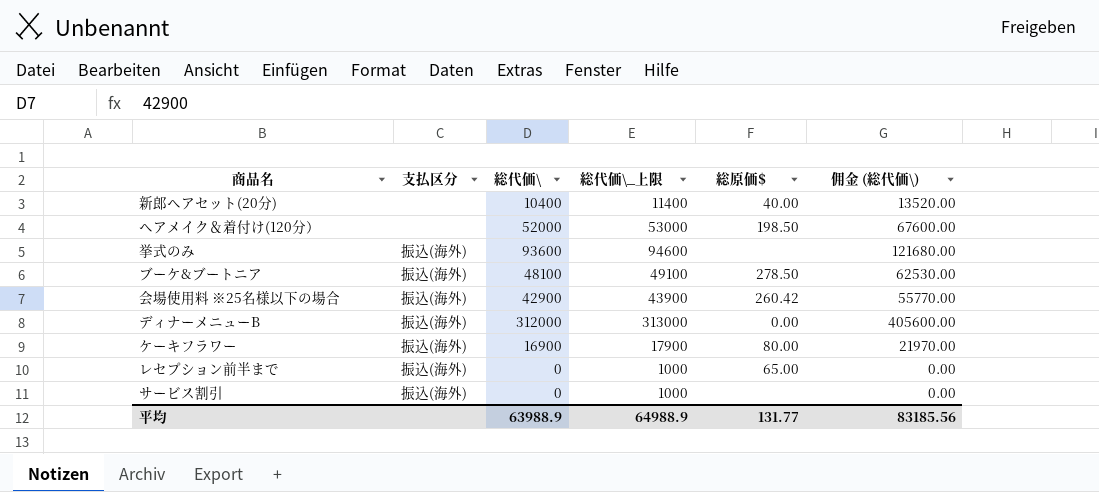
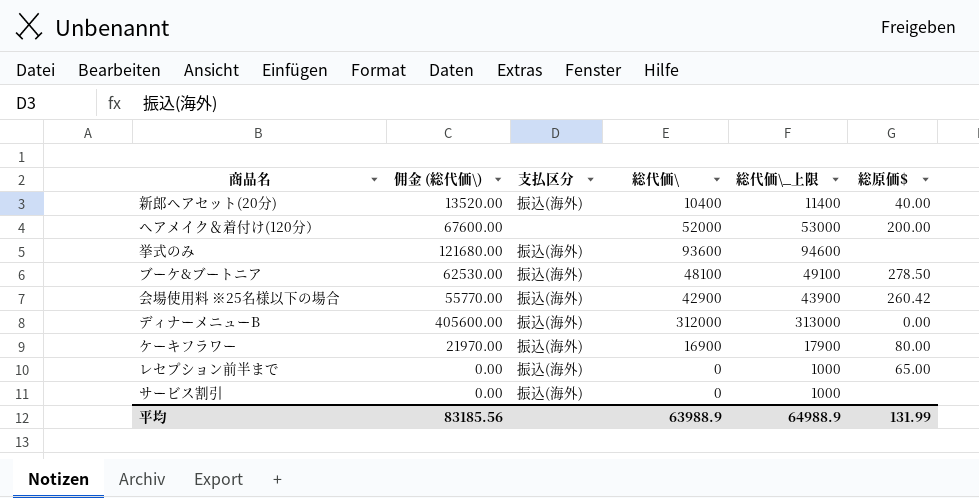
column 佣金 (総代価\) | position: 6 -> 2
新郎ヘアセット(20分) | 支払区分: none -> 振込(海外)
ヘアメイク＆着付け(120分） | 総原価$: 198.50 -> 200.00
平均 | 総原価$: 131.77 -> 131.99

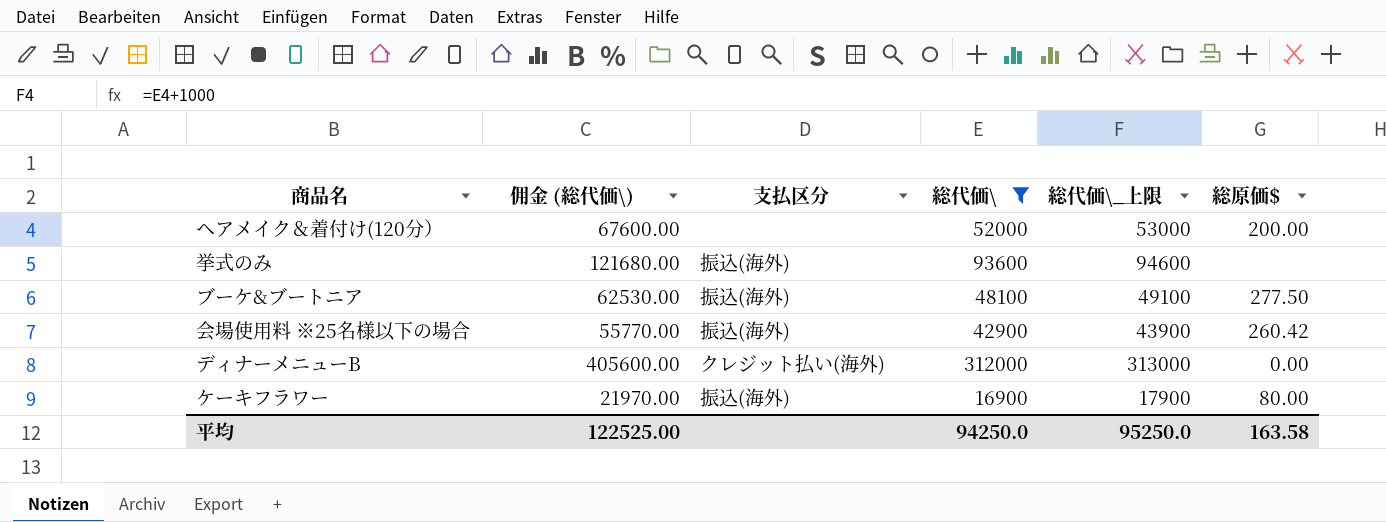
filter: none -> 総代価\ >= 16900
ブーケ&ブートニア | 総原価$: 278.50 -> 277.50
ディナーメニューB | 支払区分: 振込(海外) -> クレジット払い(海外)
平均 | 佣金 (総代価\): 83185.56 -> 122525.00
平均 | 総代価\: 63988.9 -> 94250.0
平均 | 総代価\_上限: 64988.9 -> 95250.0
平均 | 総原価$: 131.99 -> 163.58

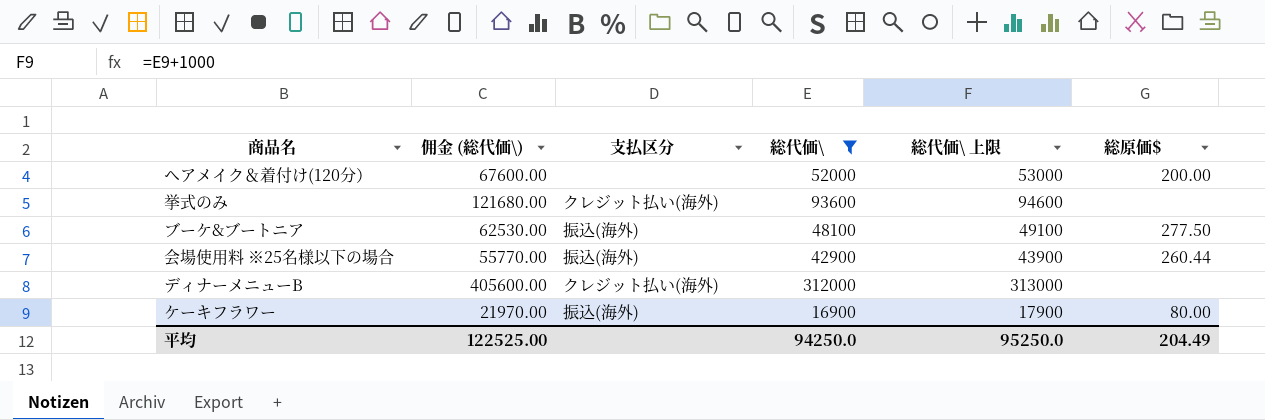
column name: 総代価\_上限 -> 総代価\ 上限
挙式のみ | 支払区分: 振込(海外) -> クレジット払い(海外)
会場使用料 ※25名様以下の場合 | 総原価$: 260.42 -> 260.44
ディナーメニューB | 総原価$: 0.00 -> none
平均 | 総原価$: 163.58 -> 204.49

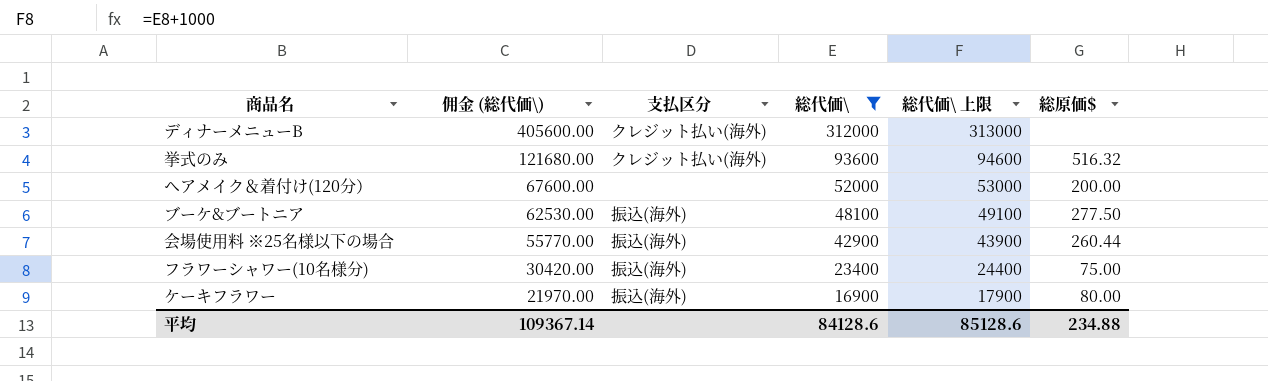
row order: none -> 佣金 (総代価\) descending
挙式のみ | 総原価$: none -> 516.32
row フラワーシャワー(10名様分): none -> 30420.00 | 振込(海外) | 23400 | 24400 | 75.00
平均 | 佣金 (総代価\): 122525.00 -> 109367.14
平均 | 総代価\: 94250.0 -> 84128.6
平均 | 総代価\ 上限: 95250.0 -> 85128.6
平均 | 総原価$: 204.49 -> 234.88

